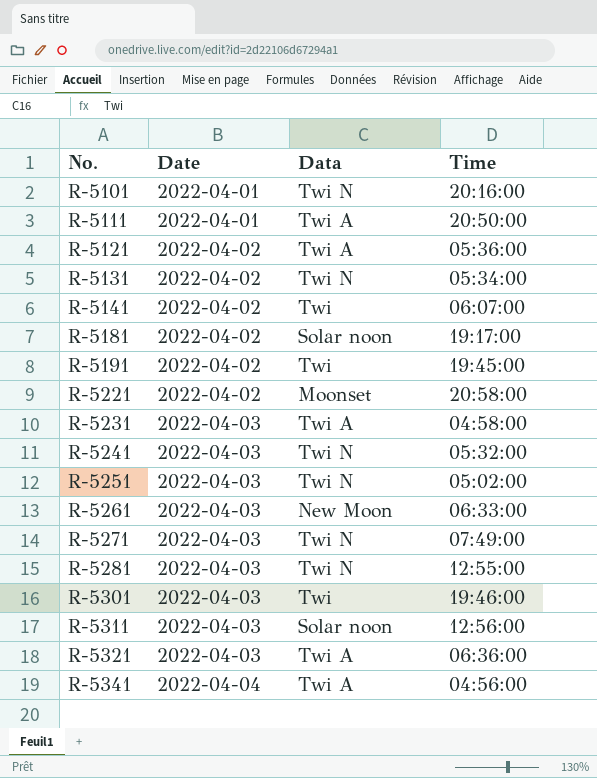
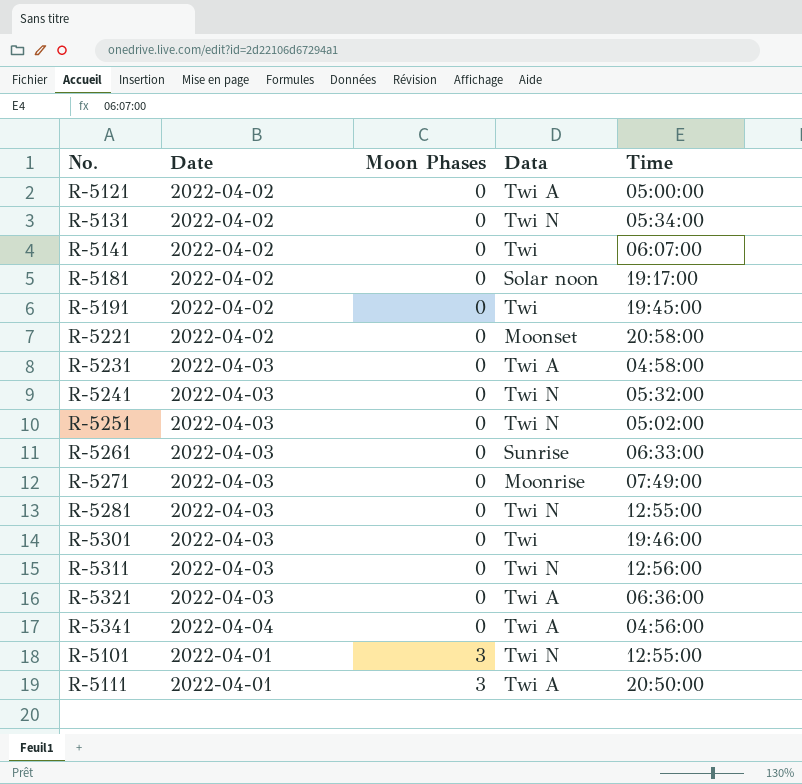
row order: No. ascending -> Moon Phases ascending
column Moon Phases | position: none -> 3
R-5121 | Time: 05:36:00 -> 05:00:00
R-5261 | Data: New Moon -> Sunrise
R-5271 | Data: Twi N -> Moonrise
R-5311 | Data: Solar noon -> Twi N
R-5101 | Time: 20:16:00 -> 12:55:00

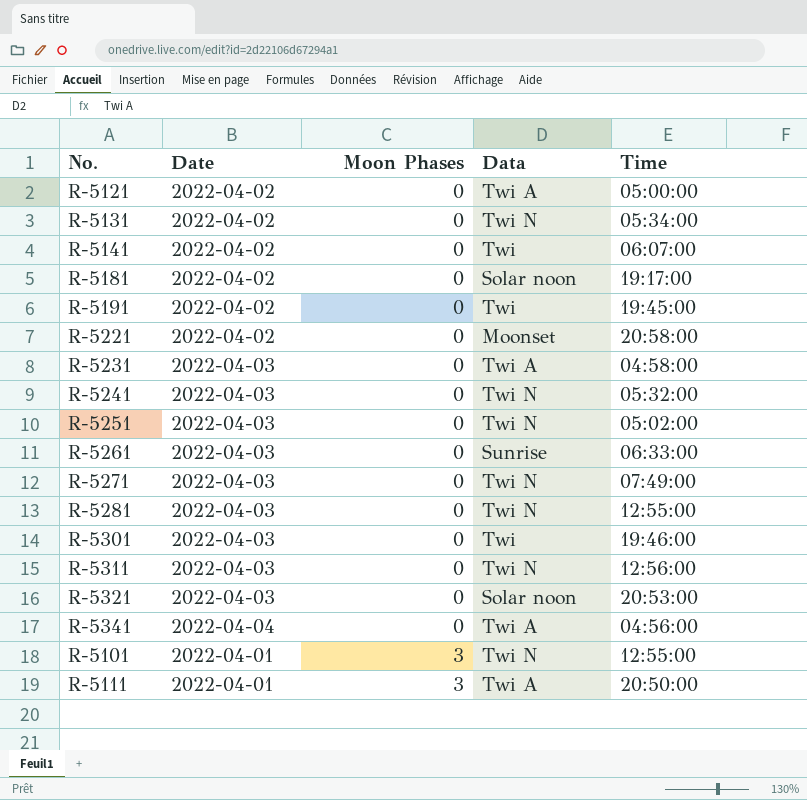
R-5271 | Data: Moonrise -> Twi N
R-5321 | Data: Twi A -> Solar noon
R-5321 | Time: 06:36:00 -> 20:53:00

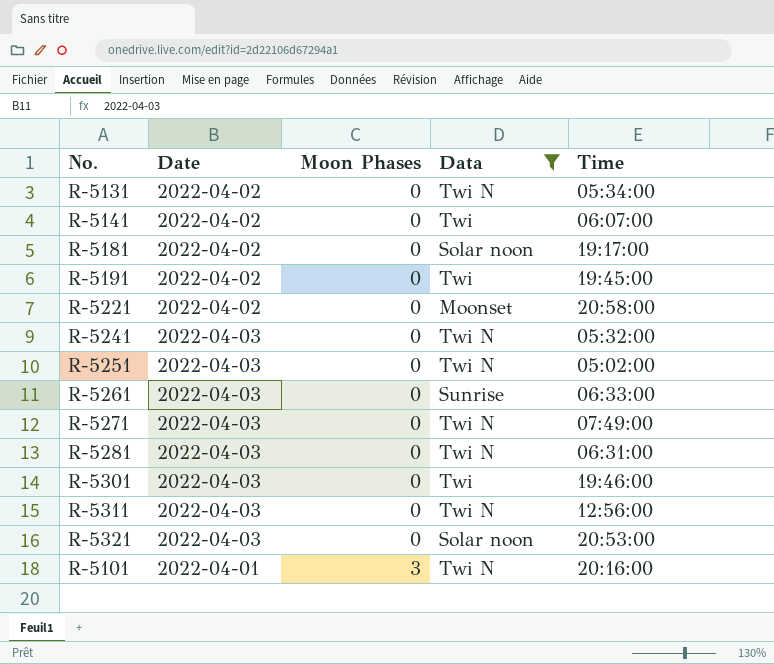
filter: none -> Data != Twi A
R-5281 | Time: 12:55:00 -> 06:31:00
R-5101 | Time: 12:55:00 -> 20:16:00

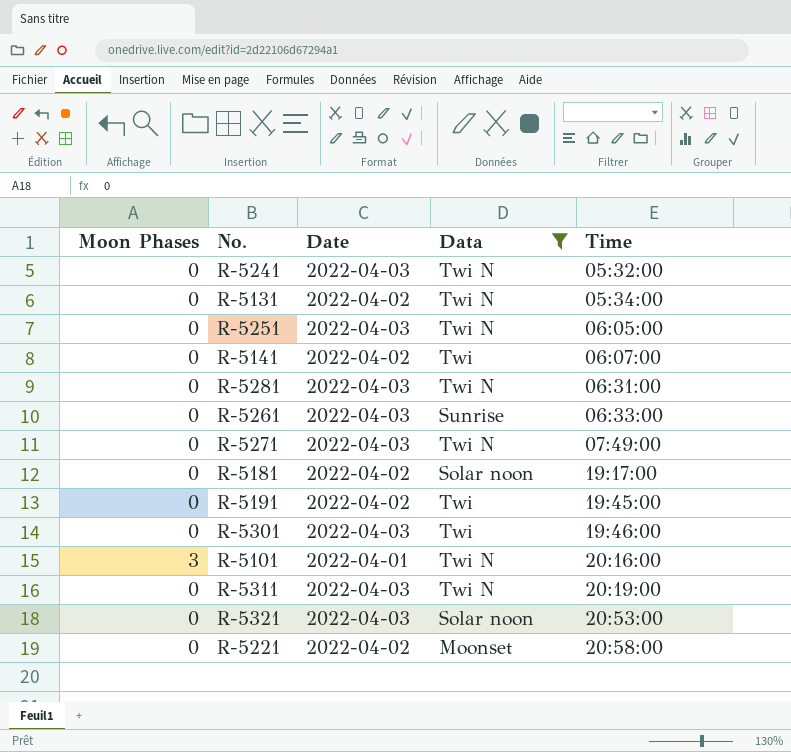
row order: Moon Phases ascending -> Time ascending
column Moon Phases | position: 3 -> 1
R-5251 | Time: 05:02:00 -> 06:05:00
R-5311 | Time: 12:56:00 -> 20:19:00

